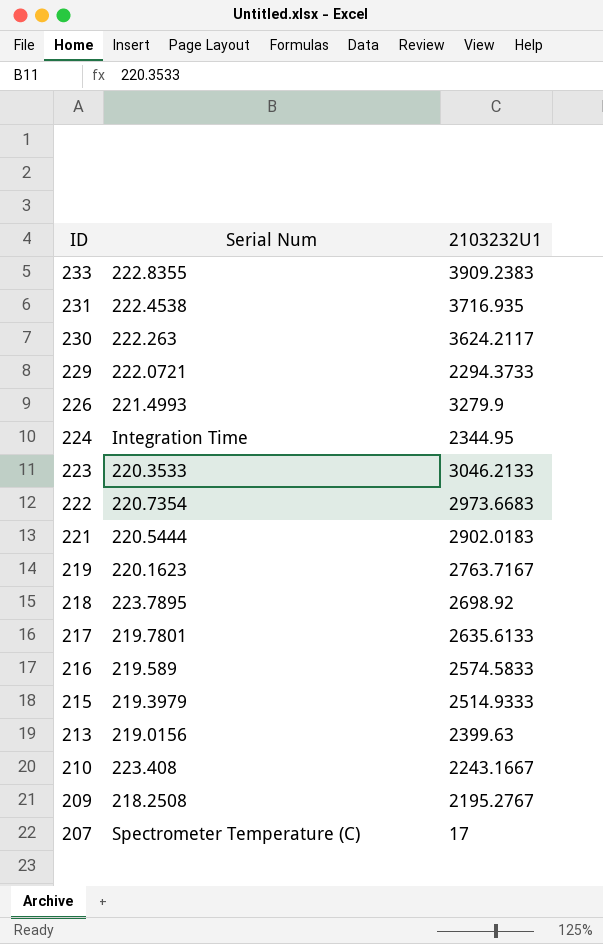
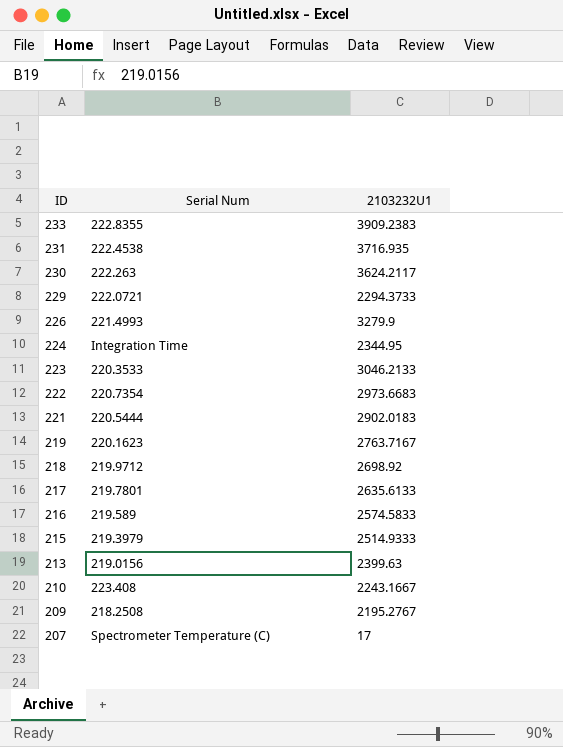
218 | Serial Num: 223.7895 -> 219.9712

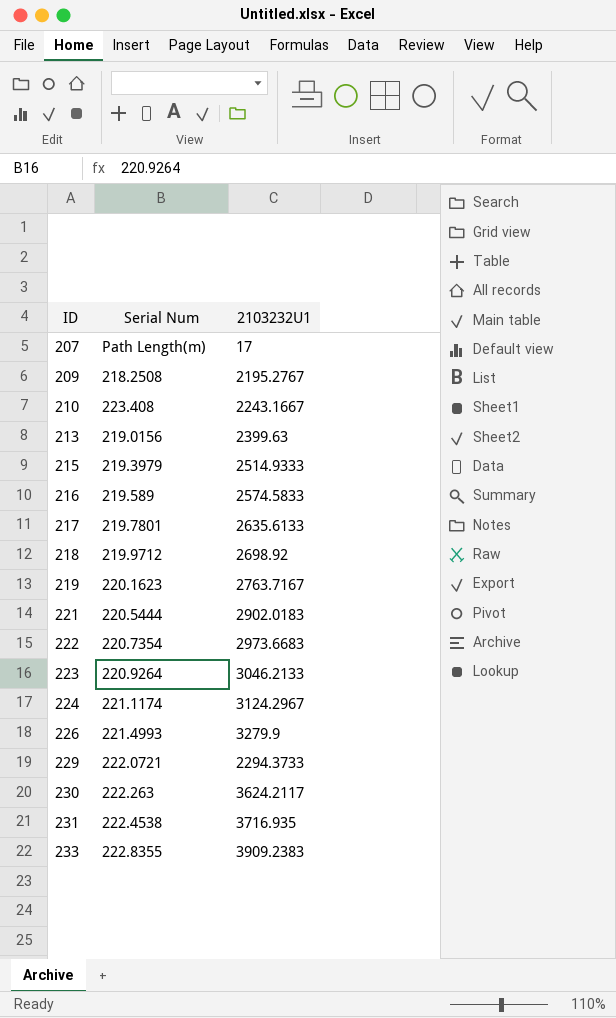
row order: ID descending -> ID ascending
207 | Serial Num: Spectrometer Temperature (C) -> Path Length(m)
223 | Serial Num: 220.3533 -> 220.9264
224 | Serial Num: Integration Time -> 221.1174
224 | 2103232U1: 2344.95 -> 3124.2967

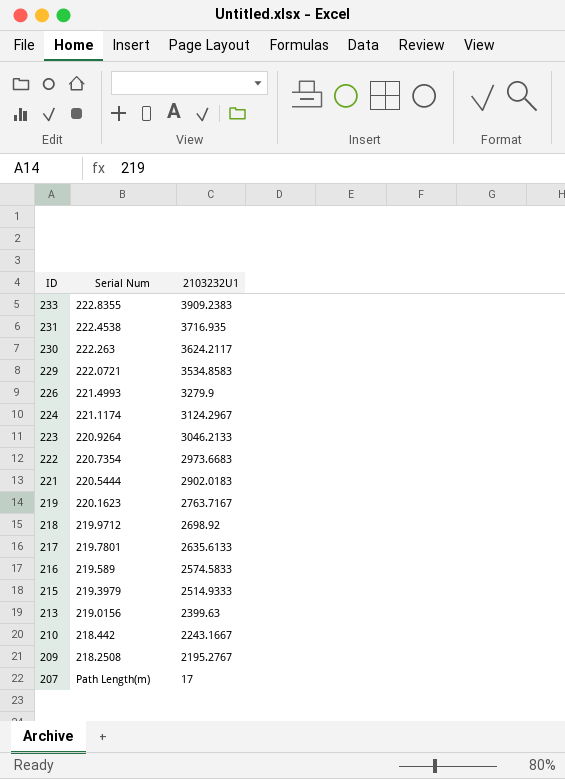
row order: ID ascending -> ID descending
229 | 2103232U1: 2294.3733 -> 3534.8583
210 | Serial Num: 223.408 -> 218.442

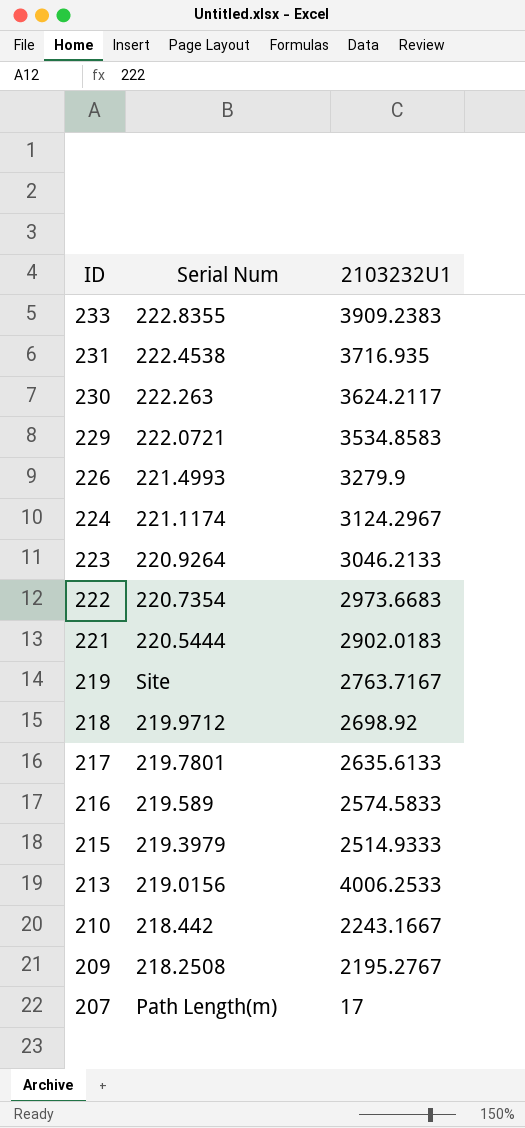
219 | Serial Num: 220.1623 -> Site
213 | 2103232U1: 2399.63 -> 4006.2533

